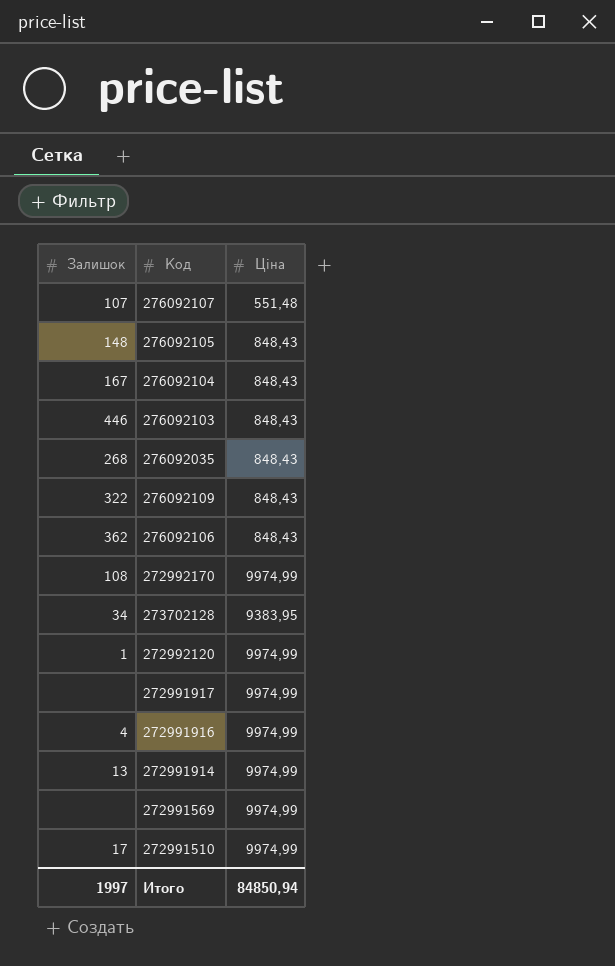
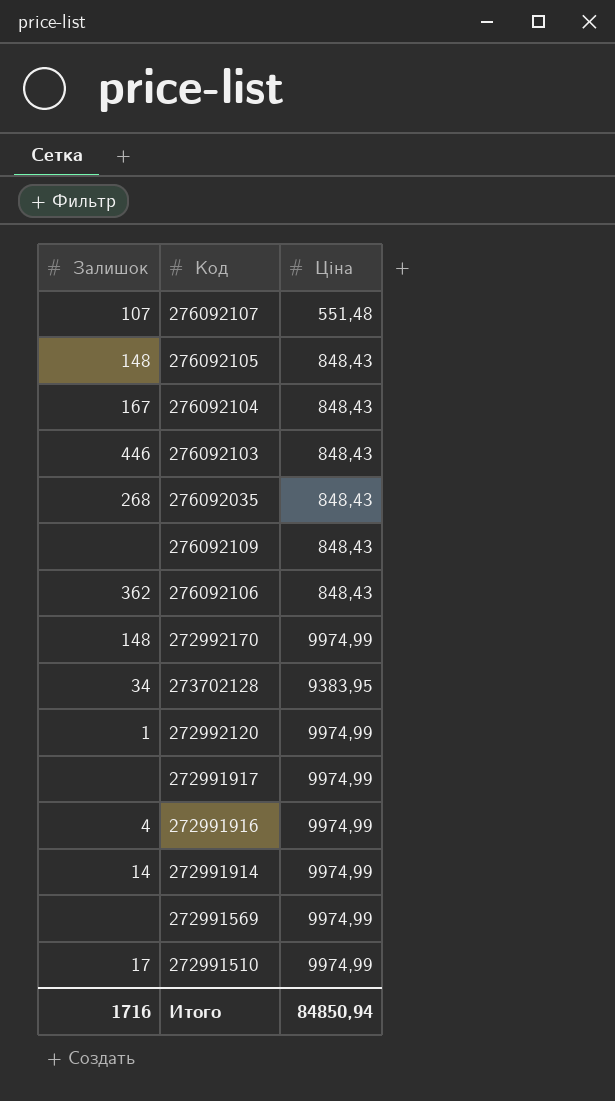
276092109 | Залишок: 322 -> none
272992170 | Залишок: 108 -> 148
272991914 | Залишок: 13 -> 14
Итого | Залишок: 1997 -> 1716

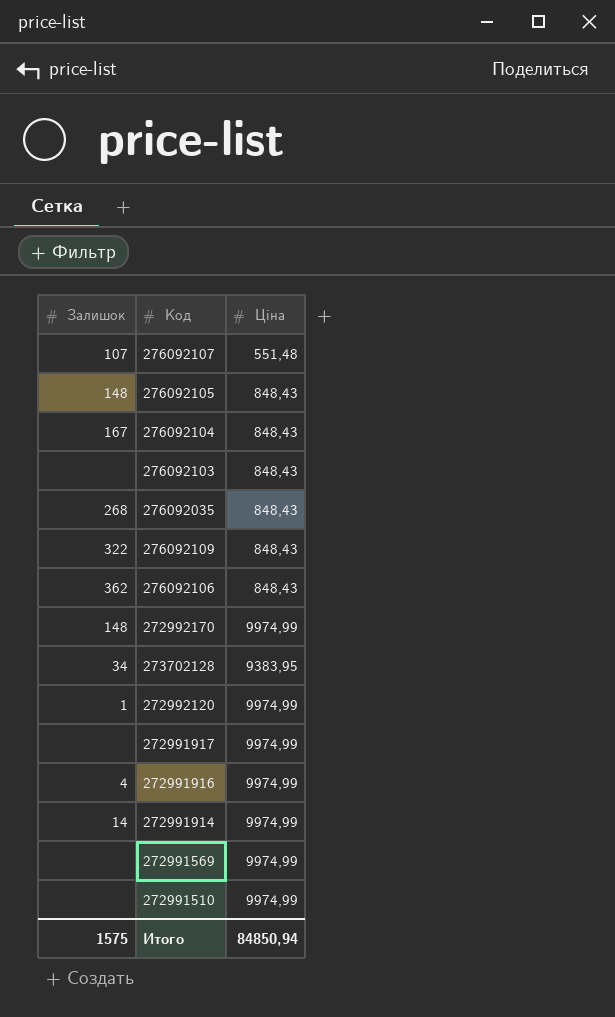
276092103 | Залишок: 446 -> none
276092109 | Залишок: none -> 322
272991510 | Залишок: 17 -> none
Итого | Залишок: 1716 -> 1575

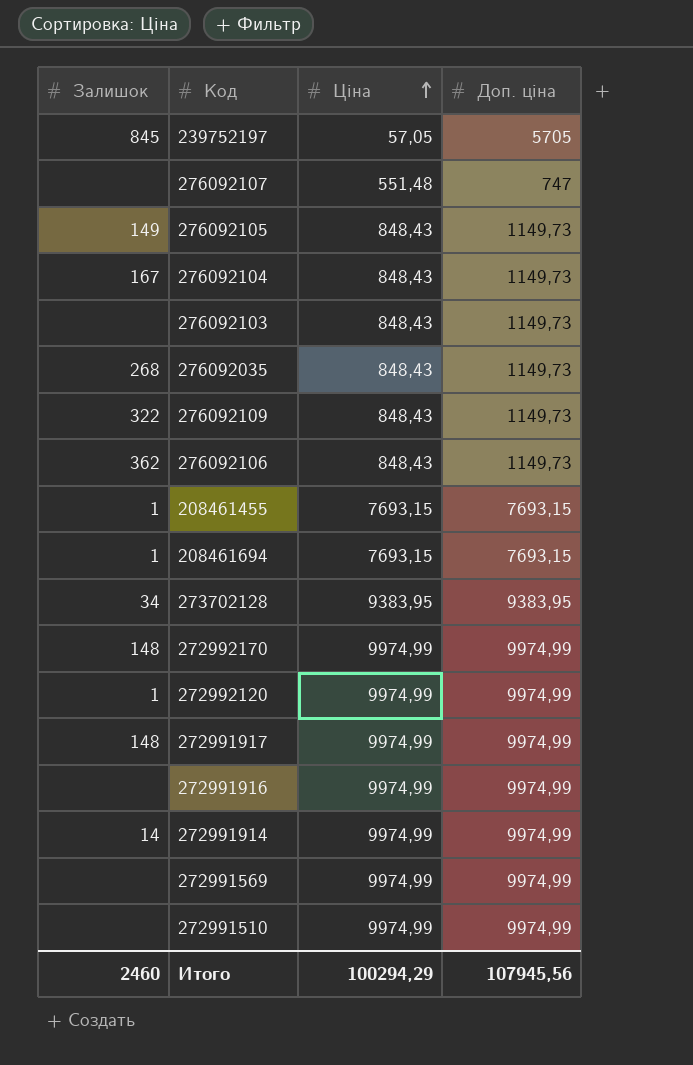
row order: none -> Ціна ascending
column Доп. ціна | position: none -> 4
row 239752197: none -> 845 | 57,05 | 5705
276092107 | Залишок: 107 -> none
276092105 | Залишок: 148 -> 149
row 208461455: none -> 1 | 7693,15 | 7693,15
row 208461694: none -> 1 | 7693,15 | 7693,15
272991917 | Залишок: none -> 148
272991916 | Залишок: 4 -> none
Итого | Залишок: 1575 -> 2460
Итого | Ціна: 84850,94 -> 100294,29

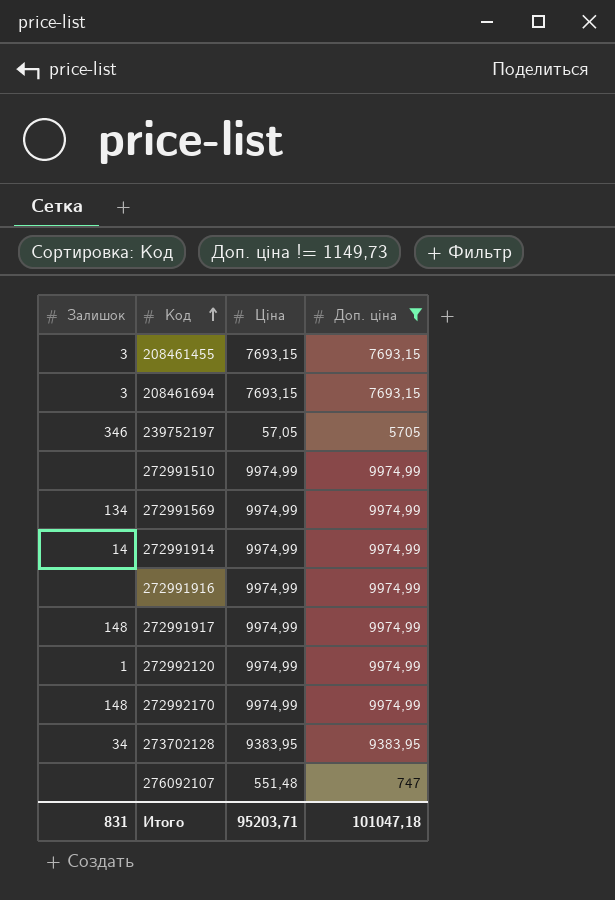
filter: none -> Доп. ціна != 1149,73
row order: Ціна ascending -> Код ascending
208461455 | Залишок: 1 -> 3
208461694 | Залишок: 1 -> 3
239752197 | Залишок: 845 -> 346
272991569 | Залишок: none -> 134
Итого | Залишок: 2460 -> 831
Итого | Ціна: 100294,29 -> 95203,71
Итого | Доп. ціна: 107945,56 -> 101047,18

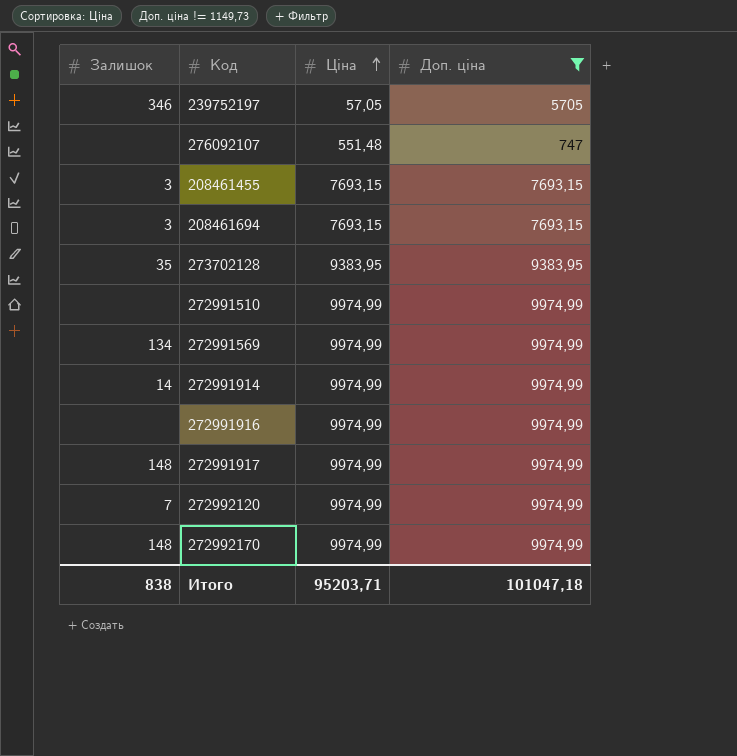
row order: Код ascending -> Ціна ascending
273702128 | Залишок: 34 -> 35
272992120 | Залишок: 1 -> 7
Итого | Залишок: 831 -> 838

